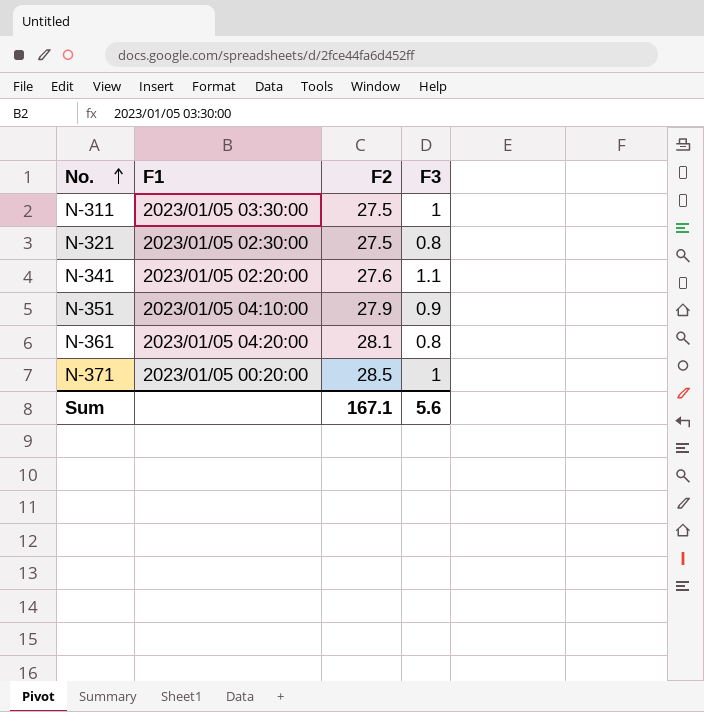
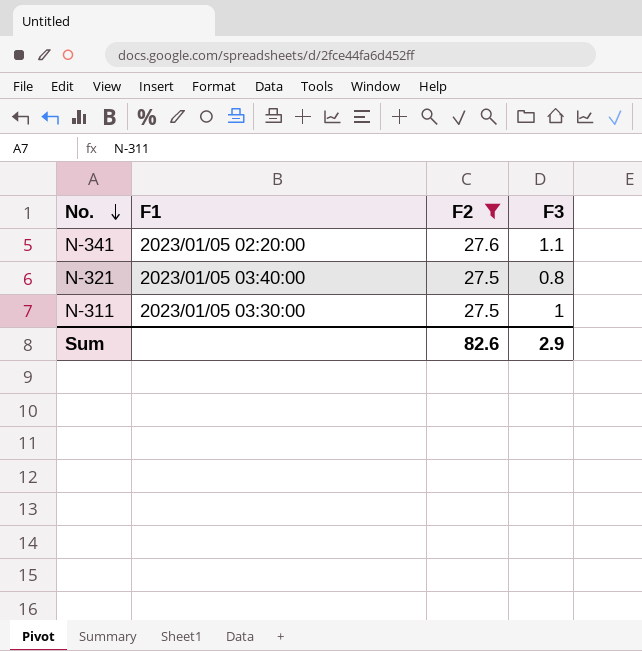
filter: none -> F2 <= 27.6
row order: No. ascending -> No. descending
N-321 | F1: 2023/01/05 02:30:00 -> 2023/01/05 03:40:00
Sum | F2: 167.1 -> 82.6
Sum | F3: 5.6 -> 2.9

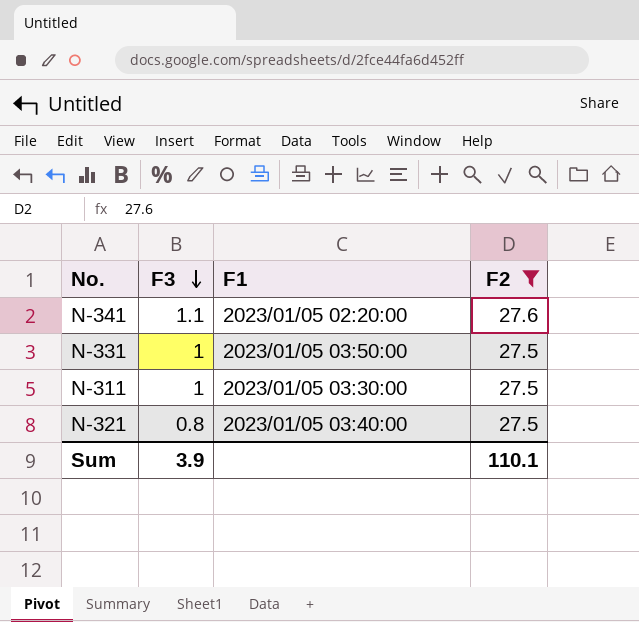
row order: No. descending -> F3 descending
column F3 | position: 4 -> 2
row N-331: none -> 1 | 2023/01/05 03:50:00 | 27.5
Sum | F3: 2.9 -> 3.9
Sum | F2: 82.6 -> 110.1

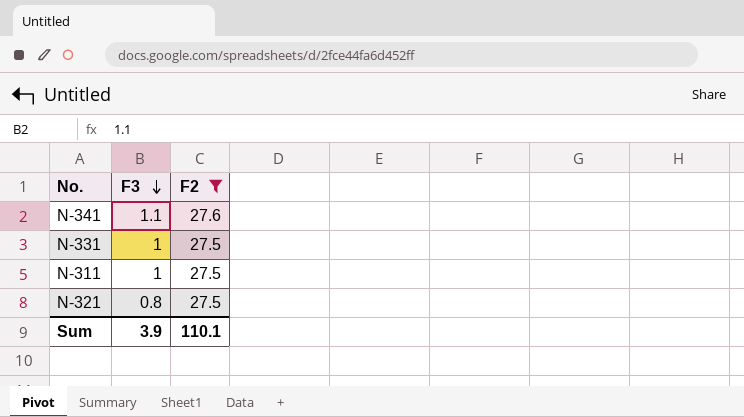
column F1 | position: 3 -> none

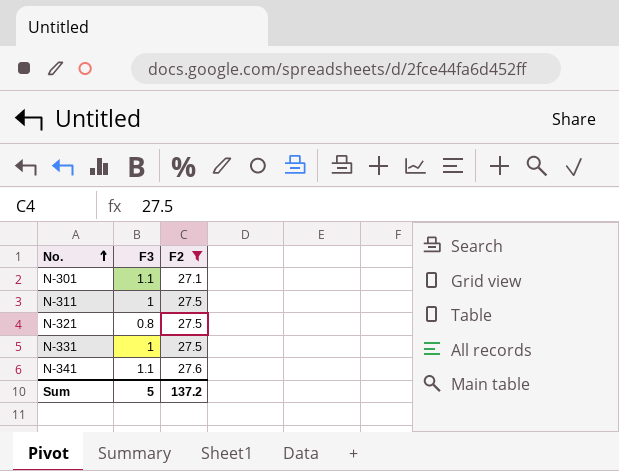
row order: F3 descending -> No. ascending
row N-301: none -> 1.1 | 27.1
Sum | F3: 3.9 -> 5
Sum | F2: 110.1 -> 137.2

